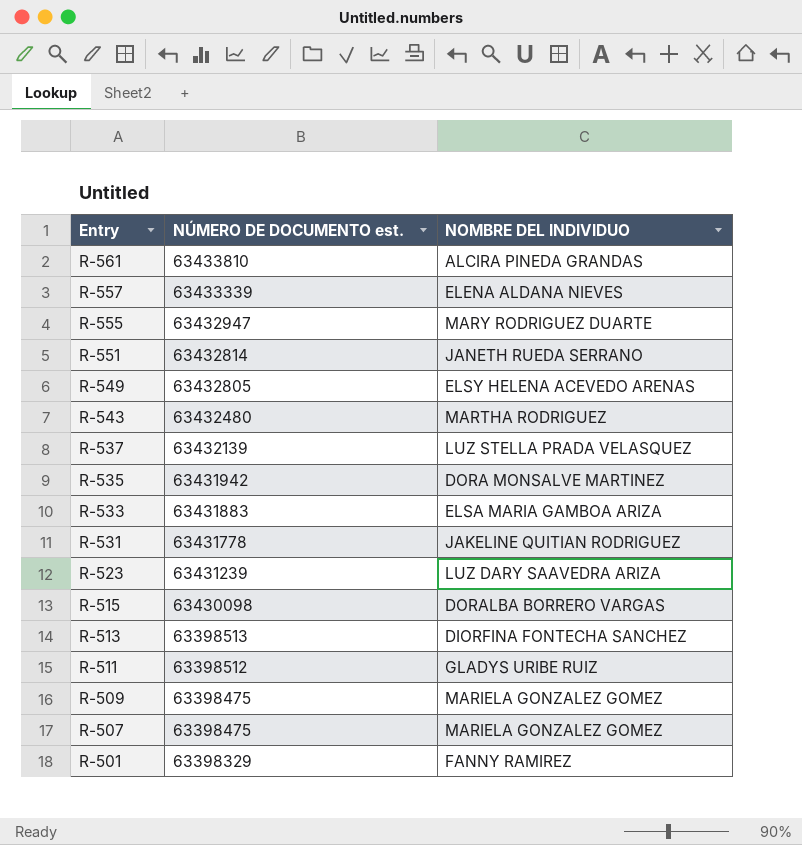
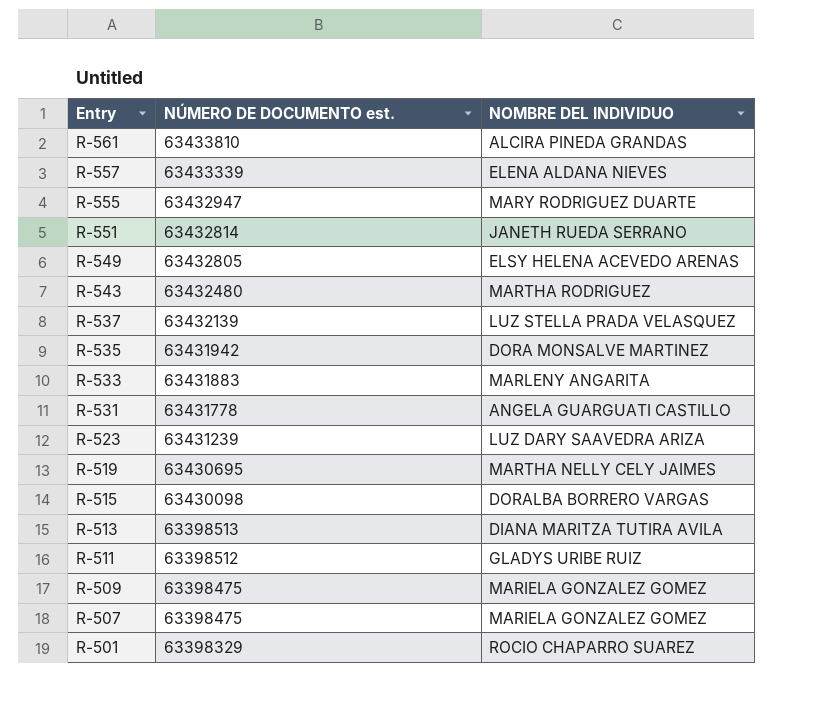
R-533 | NOMBRE DEL INDIVIDUO: ELSA MARIA GAMBOA ARIZA -> MARLENY ANGARITA
R-531 | NOMBRE DEL INDIVIDUO: JAKELINE QUITIAN RODRIGUEZ -> ANGELA GUARGUATI CASTILLO
row R-519: none -> 63430695 | MARTHA NELLY CELY JAIMES
R-513 | NOMBRE DEL INDIVIDUO: DIORFINA FONTECHA SANCHEZ -> DIANA MARITZA TUTIRA AVILA
R-501 | NOMBRE DEL INDIVIDUO: FANNY RAMIREZ -> ROCIO CHAPARRO SUAREZ

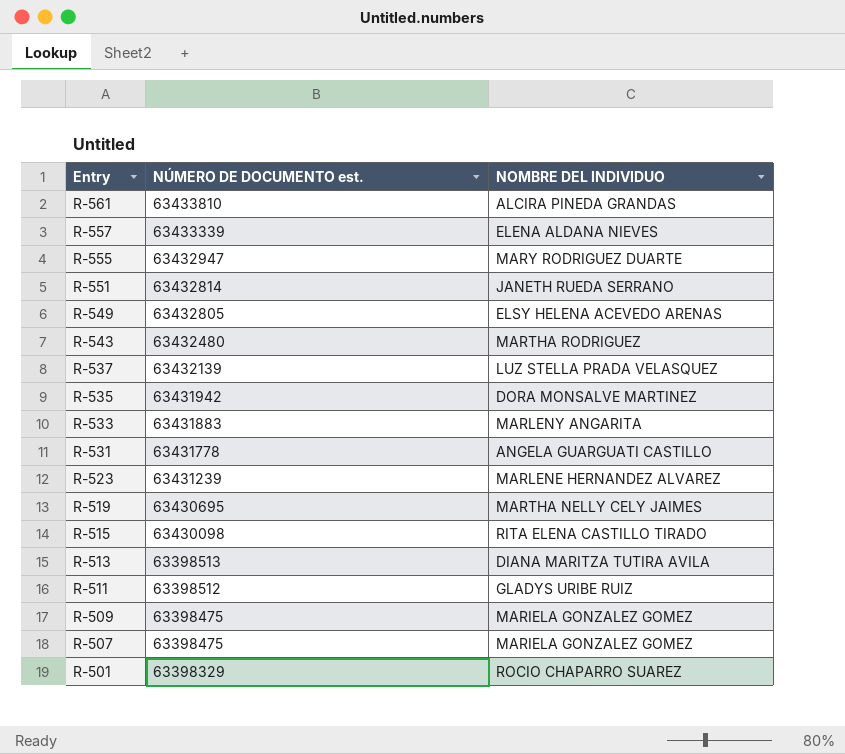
R-523 | NOMBRE DEL INDIVIDUO: LUZ DARY SAAVEDRA ARIZA -> MARLENE HERNANDEZ ALVAREZ
R-515 | NOMBRE DEL INDIVIDUO: DORALBA BORRERO VARGAS -> RITA ELENA CASTILLO TIRADO

